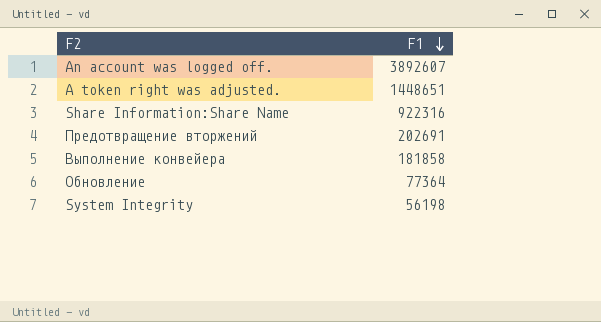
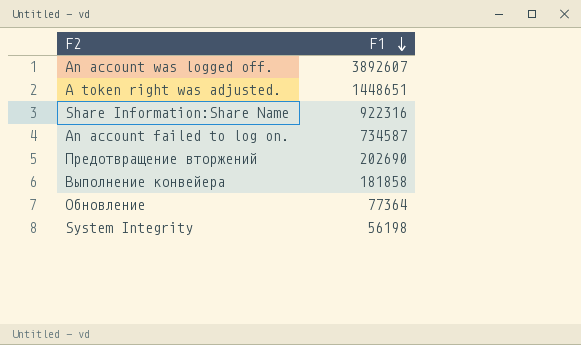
row An account failed to log on.: none -> 734587
Предотвращение вторжений | F1: 202691 -> 202690

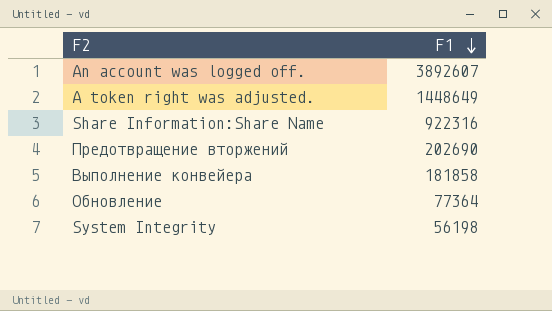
row An account failed to log on.: 734587 -> none
A token right was adjusted. | F1: 1448651 -> 1448649

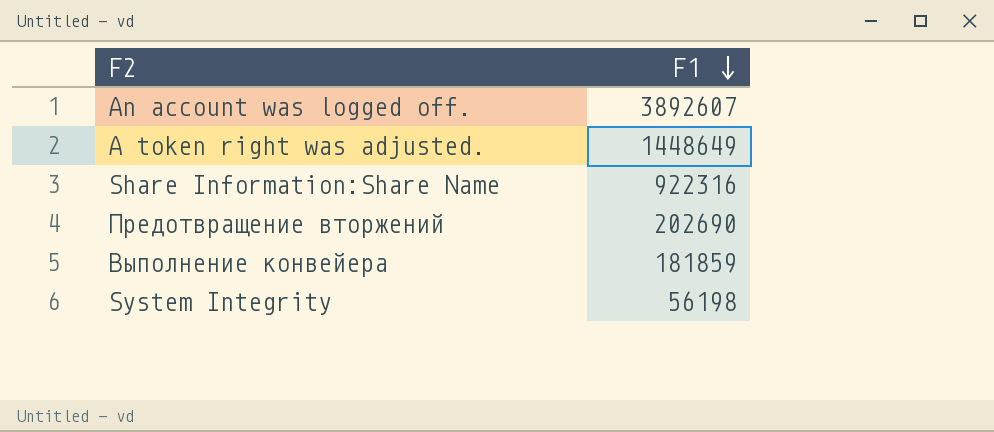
row Обновление: 77364 -> none
Выполнение конвейера | F1: 181858 -> 181859

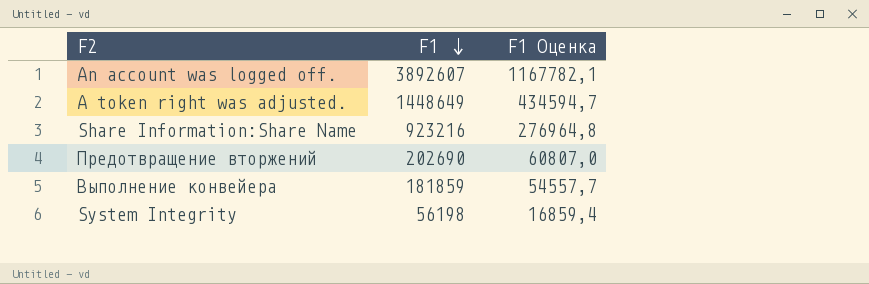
column F1 Оценка | formula: none -> [F1] * 0,3
Share Information:Share Name | F1: 922316 -> 923216

